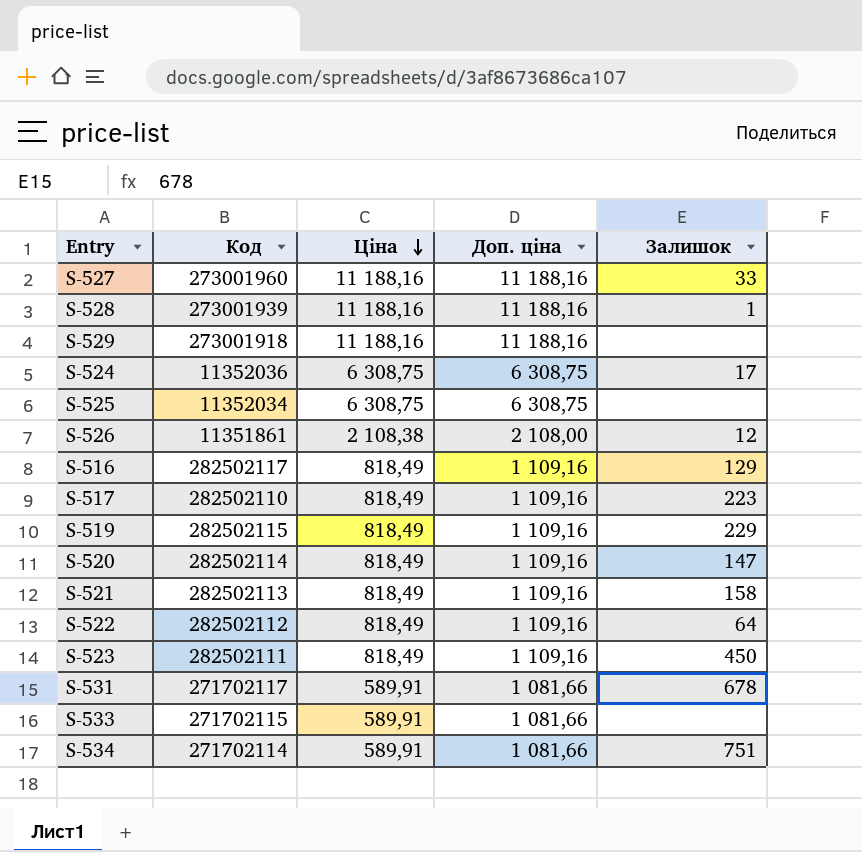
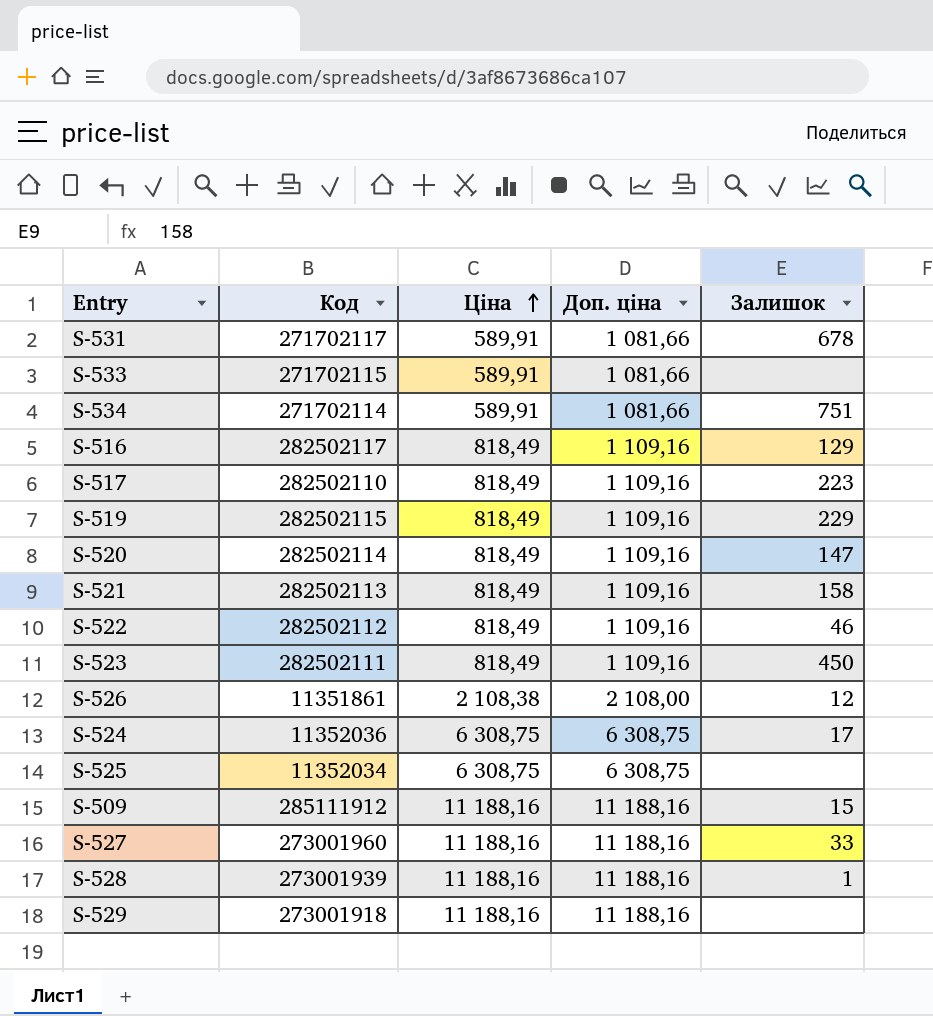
row order: Ціна descending -> Ціна ascending
S-522 | Залишок: 64 -> 46
row S-509: none -> 285111912 | 11 188,16 | 11 188,16 | 15

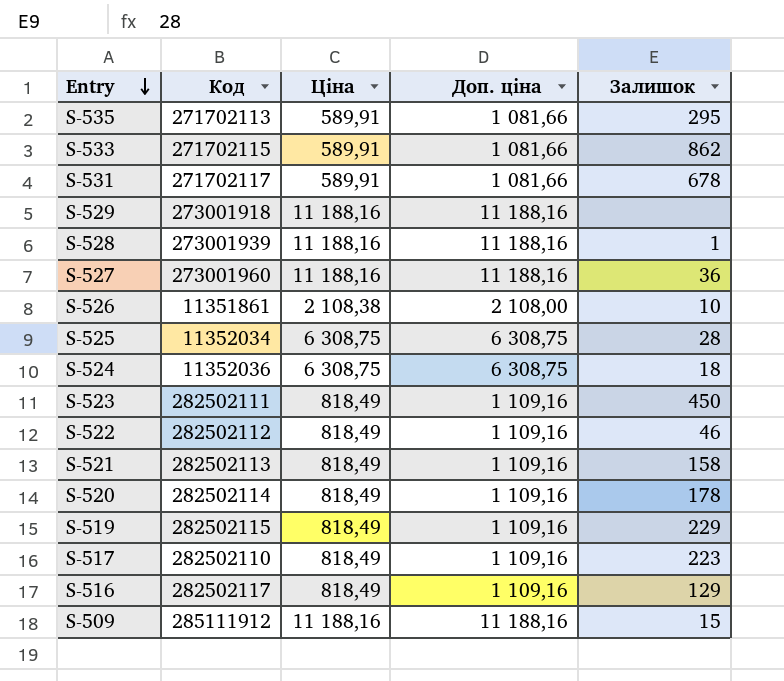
row order: Ціна ascending -> Entry descending
row S-534: 271702114 | 589,91 | 1 081,66 | 751 -> none
row S-535: none -> 271702113 | 589,91 | 1 081,66 | 295
S-533 | Залишок: none -> 862
S-527 | Залишок: 33 -> 36
S-526 | Залишок: 12 -> 10
S-525 | Залишок: none -> 28
S-524 | Залишок: 17 -> 18
S-520 | Залишок: 147 -> 178

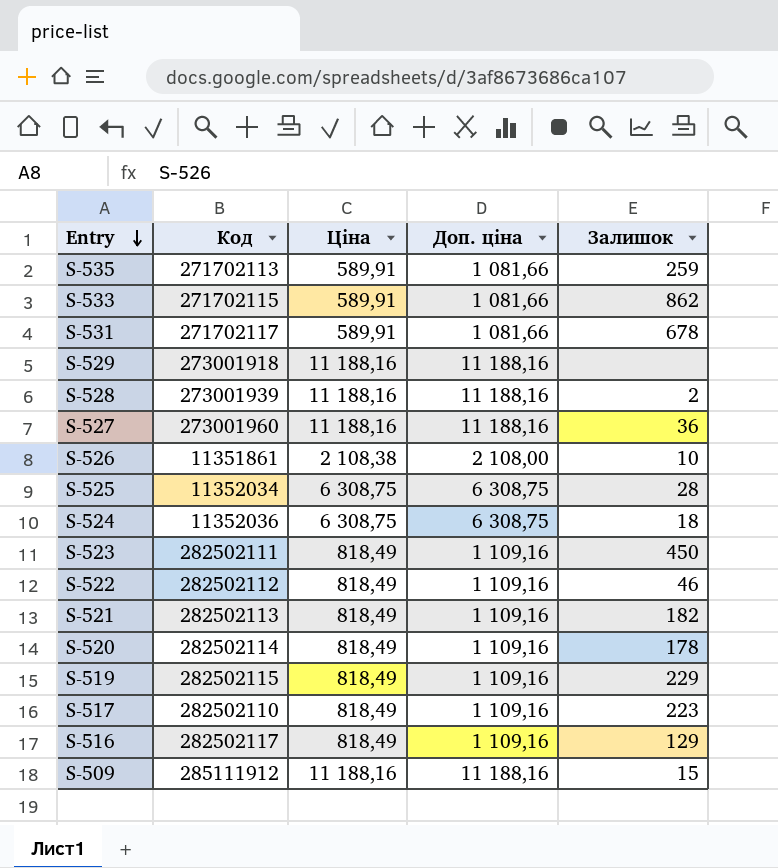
S-535 | Залишок: 295 -> 259
S-528 | Залишок: 1 -> 2
S-521 | Залишок: 158 -> 182

